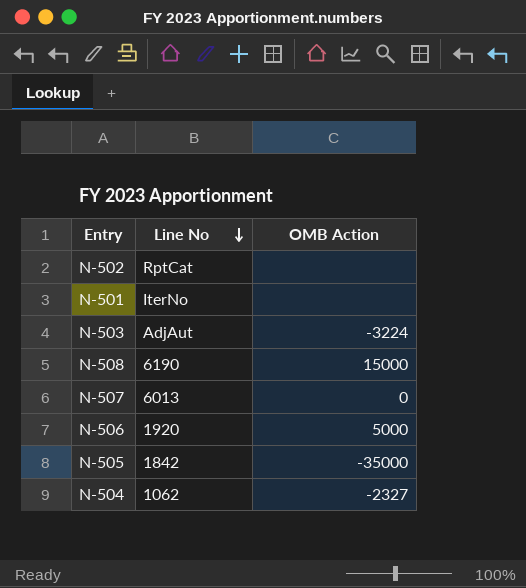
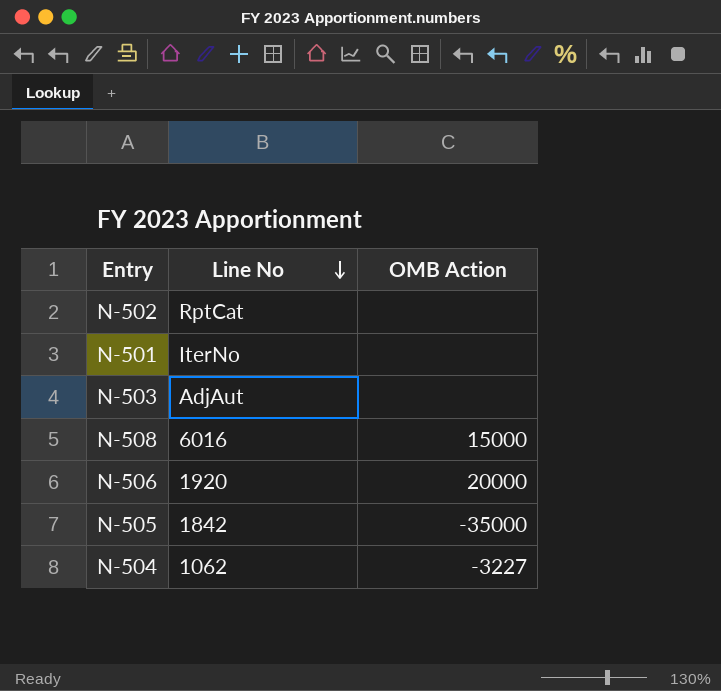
row N-507: 6013 | 0 -> none
N-503 | OMB Action: -3224 -> none
N-508 | Line No: 6190 -> 6016
N-506 | OMB Action: 5000 -> 20000
N-504 | OMB Action: -2327 -> -3227

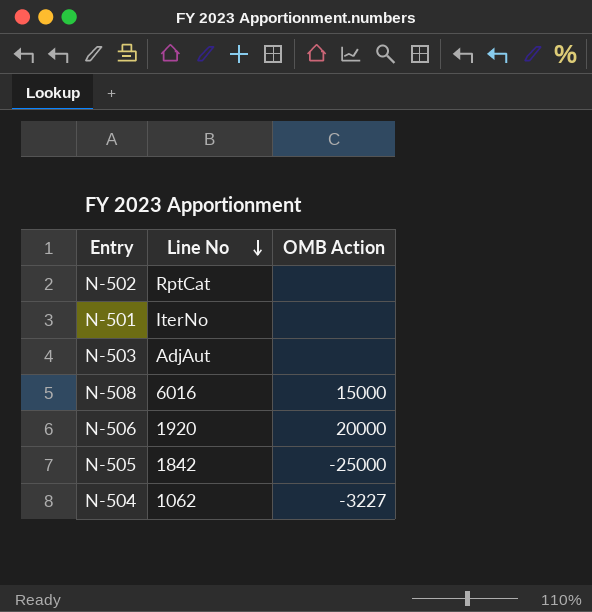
N-505 | OMB Action: -35000 -> -25000

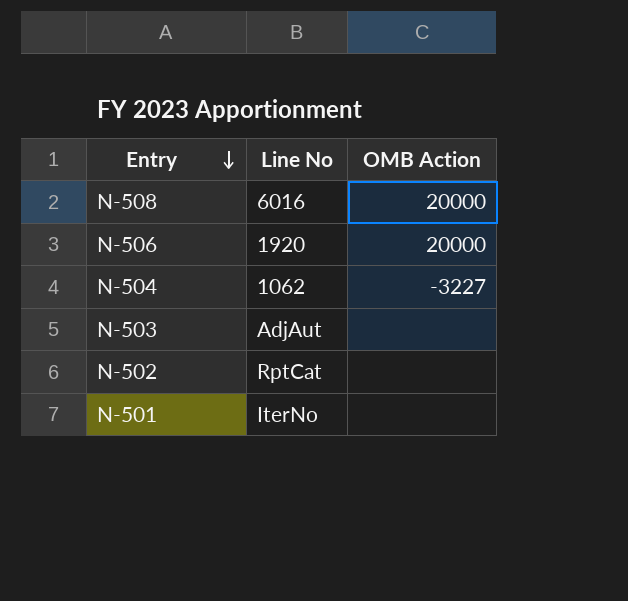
row order: Line No descending -> Entry descending
row N-505: 1842 | -25000 -> none
N-508 | OMB Action: 15000 -> 20000

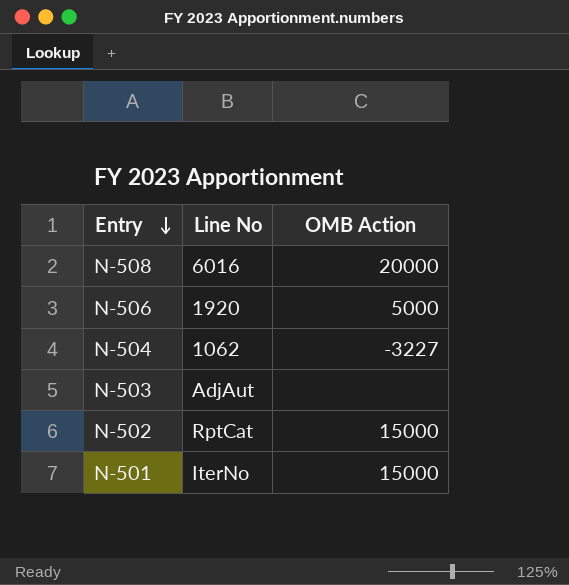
N-506 | OMB Action: 20000 -> 5000
N-502 | OMB Action: none -> 15000
N-501 | OMB Action: none -> 15000

